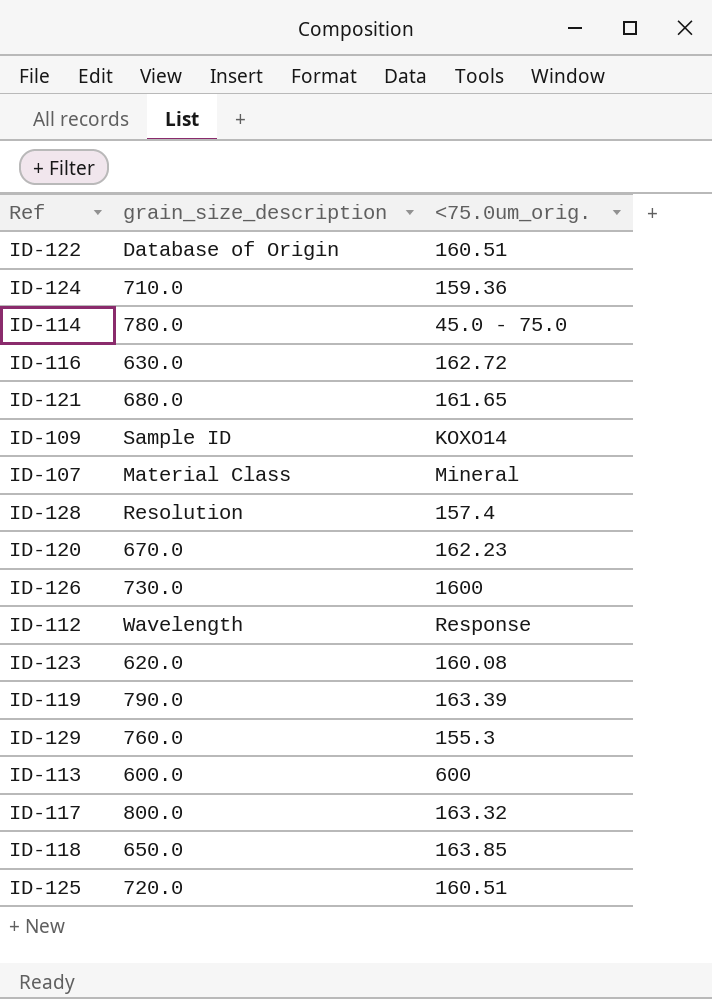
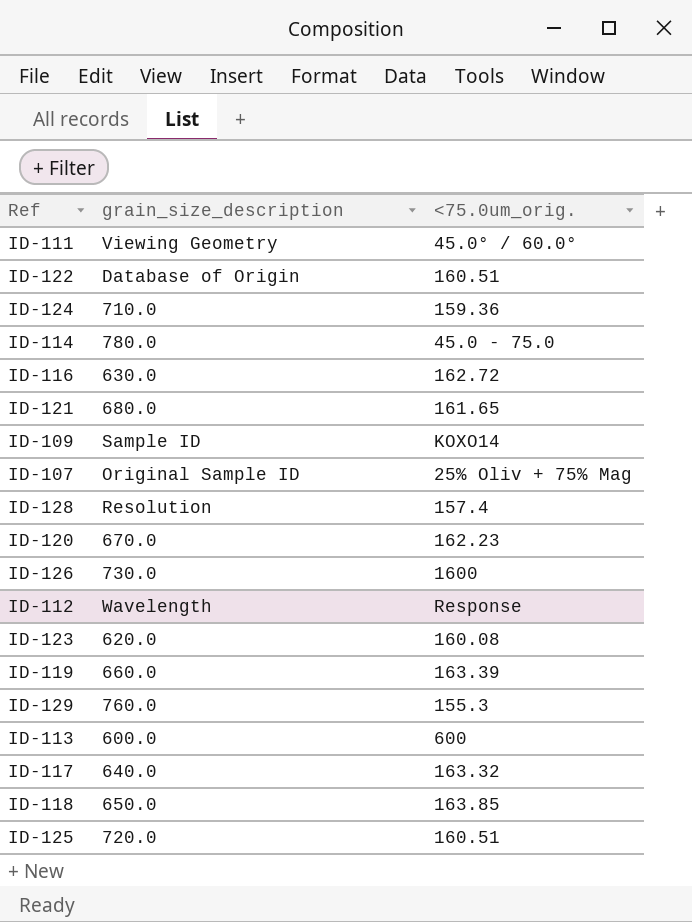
row ID-111: none -> Viewing Geometry | 45.0° / 60.0°
ID-107 | grain_size_description: Material Class -> Original Sample ID
ID-107 | <75.0um_orig.: Mineral -> 25% Oliv + 75% Mag
ID-119 | grain_size_description: 790.0 -> 660.0
ID-117 | grain_size_description: 800.0 -> 640.0

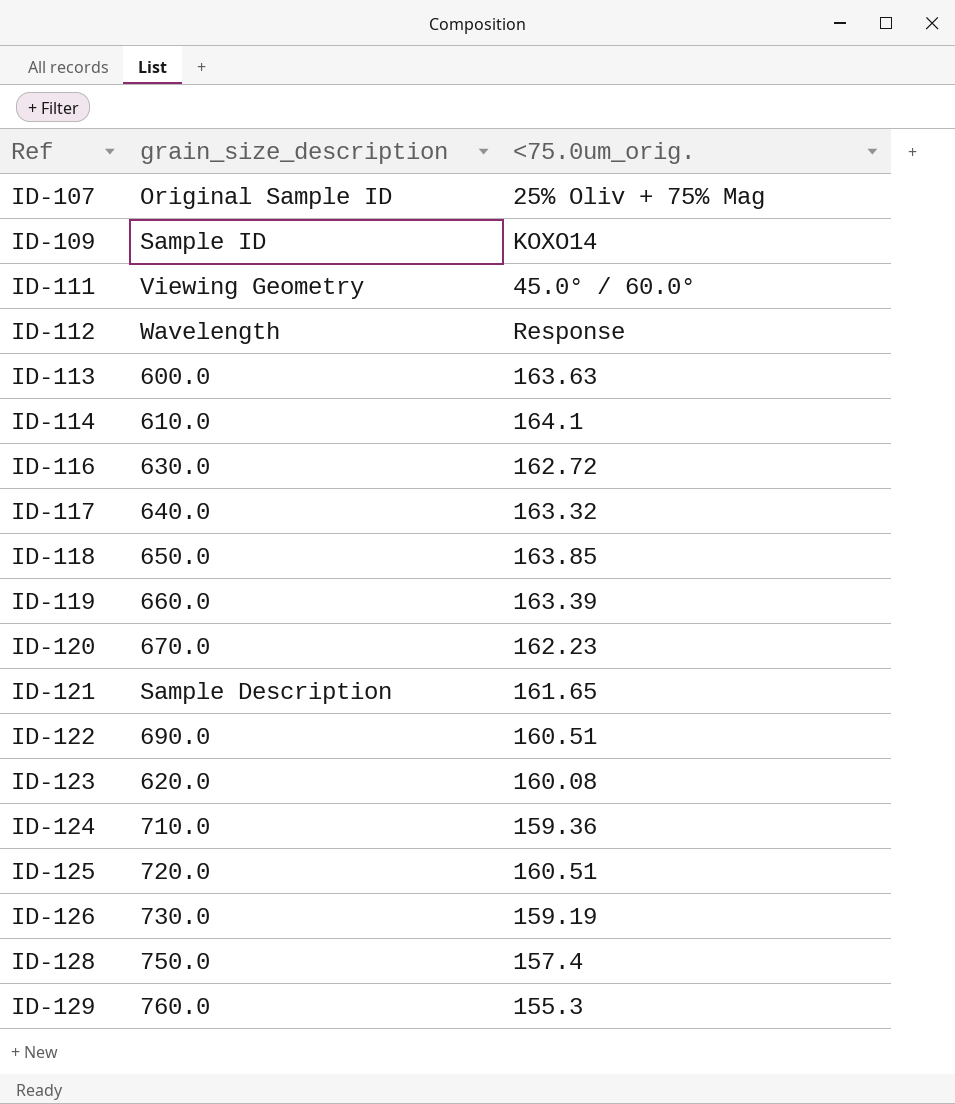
row order: none -> Ref ascending
ID-113 | <75.0um_orig.: 600 -> 163.63
ID-114 | grain_size_description: 780.0 -> 610.0
ID-114 | <75.0um_orig.: 45.0 - 75.0 -> 164.1
ID-121 | grain_size_description: 680.0 -> Sample Description
ID-122 | grain_size_description: Database of Origin -> 690.0
ID-126 | <75.0um_orig.: 1600 -> 159.19
ID-128 | grain_size_description: Resolution -> 750.0

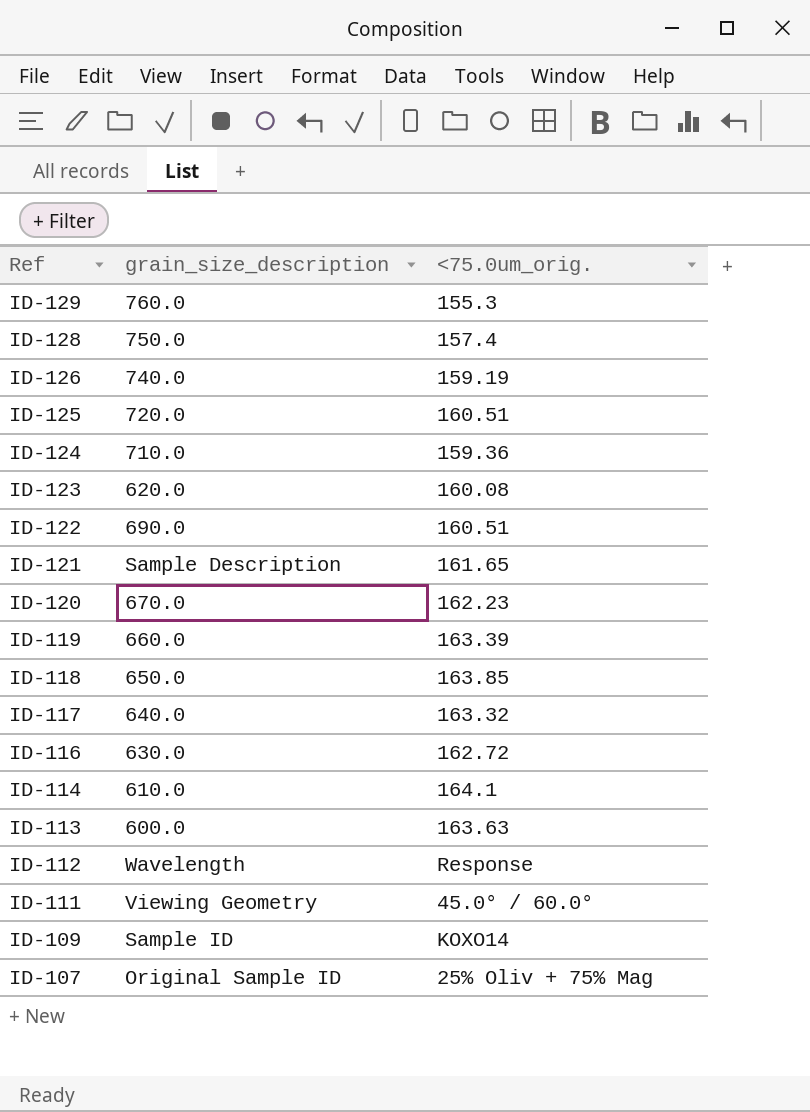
row order: Ref ascending -> Ref descending
ID-126 | grain_size_description: 730.0 -> 740.0

